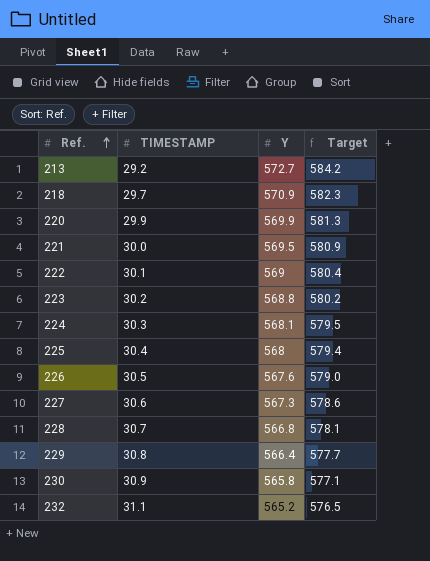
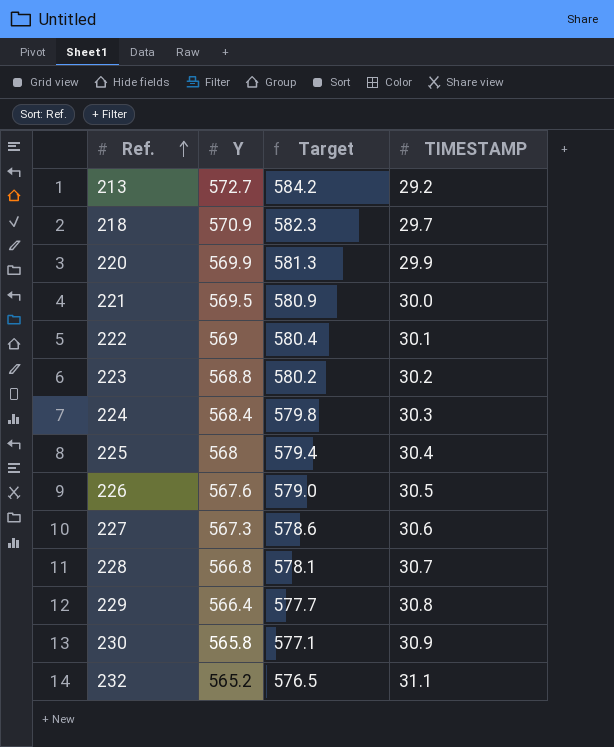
column TIMESTAMP | position: 2 -> 4
224 | Y: 568.1 -> 568.4
224 | Target: 579.5 -> 579.8

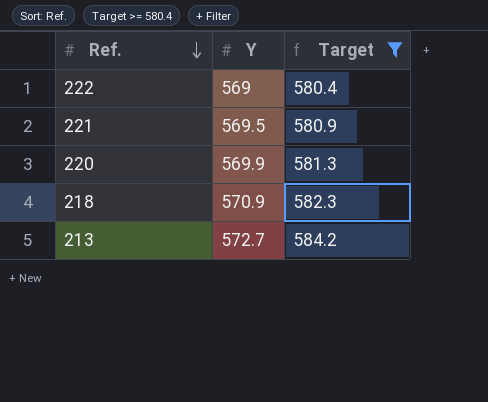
filter: none -> Target >= 580.4
row order: Ref. ascending -> Ref. descending
column TIMESTAMP | position: 4 -> none

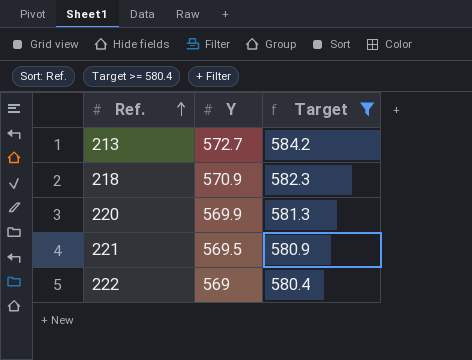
row order: Ref. descending -> Ref. ascending

